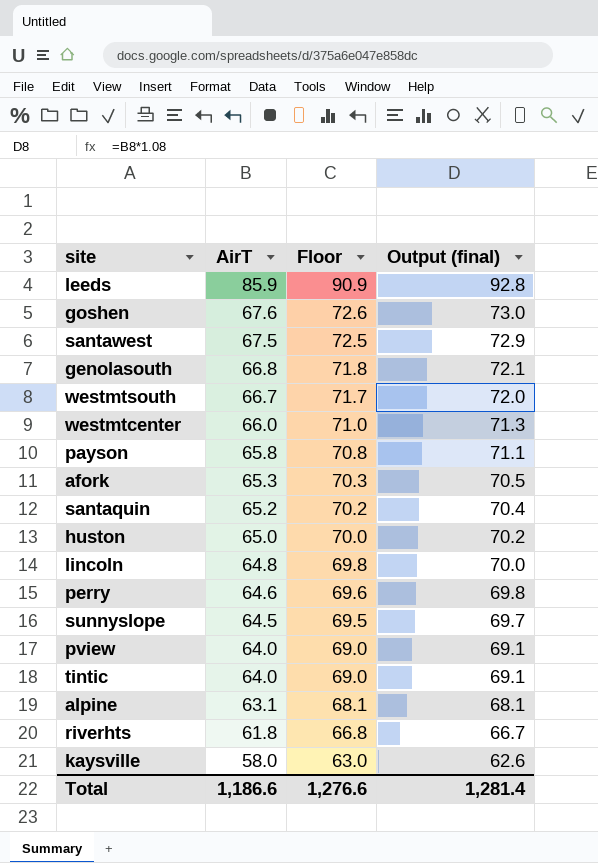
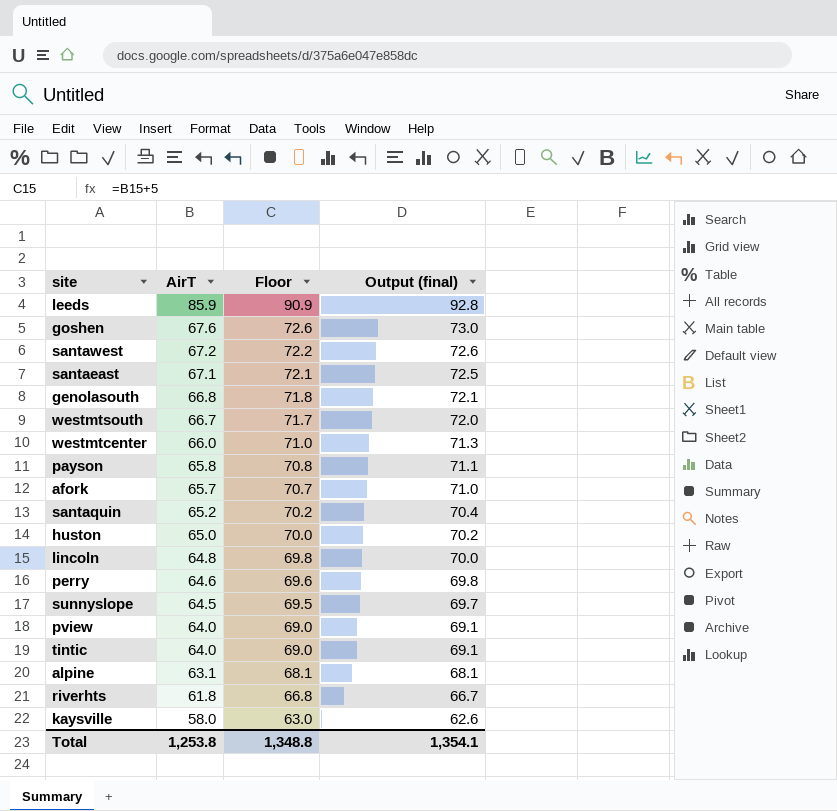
santawest | AirT: 67.5 -> 67.2
santawest | Floor: 72.5 -> 72.2
santawest | Output (final): 72.9 -> 72.6
row santaeast: none -> 67.1 | 72.1 | 72.5
afork | AirT: 65.3 -> 65.7
afork | Floor: 70.3 -> 70.7
afork | Output (final): 70.5 -> 71.0
Total | AirT: 1,186.6 -> 1,253.8
Total | Floor: 1,276.6 -> 1,348.8
Total | Output (final): 1,281.4 -> 1,354.1

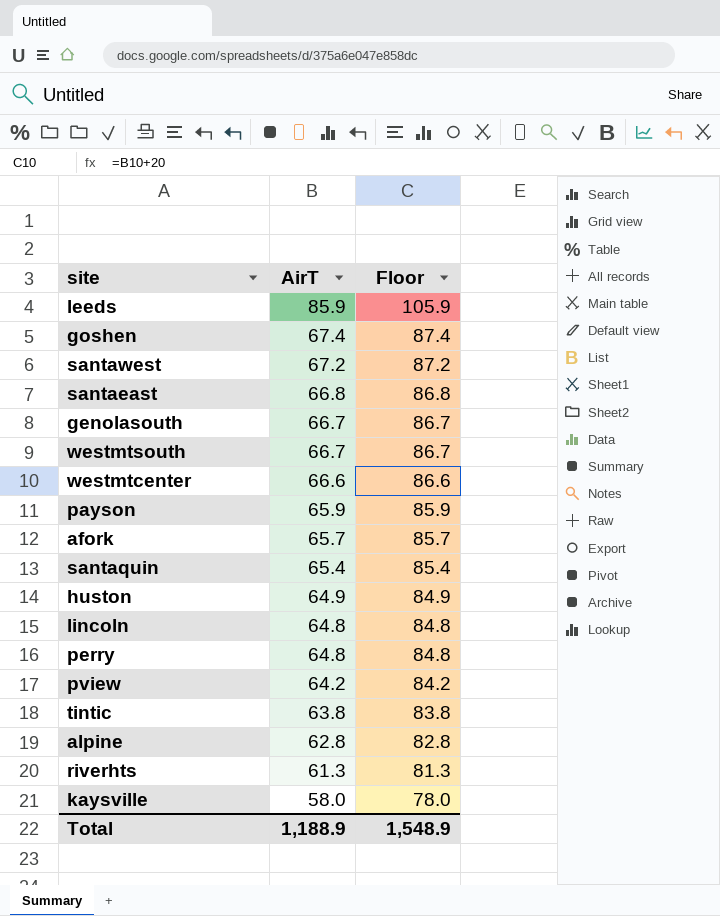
column Output (final) | formula: [AirT] * 1.08 -> none
column Floor | formula: [AirT] + 5 -> [AirT] + 20
row sunnyslope: 64.5 | 69.5 | 69.7 -> none
goshen | AirT: 67.6 -> 67.4
santaeast | AirT: 67.1 -> 66.8
genolasouth | AirT: 66.8 -> 66.7
westmtcenter | AirT: 66.0 -> 66.6
payson | AirT: 65.8 -> 65.9
santaquin | AirT: 65.2 -> 65.4
huston | AirT: 65.0 -> 64.9
perry | AirT: 64.6 -> 64.8
pview | AirT: 64.0 -> 64.2
tintic | AirT: 64.0 -> 63.8
alpine | AirT: 63.1 -> 62.8
riverhts | AirT: 61.8 -> 61.3
Total | AirT: 1,253.8 -> 1,188.9
Total | Floor: 1,348.8 -> 1,548.9

